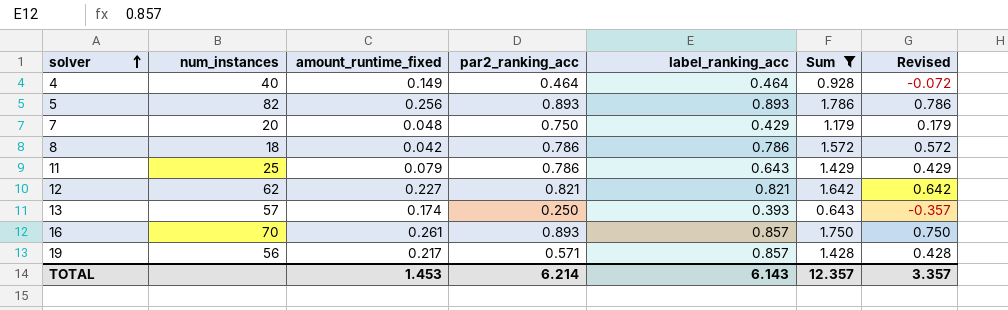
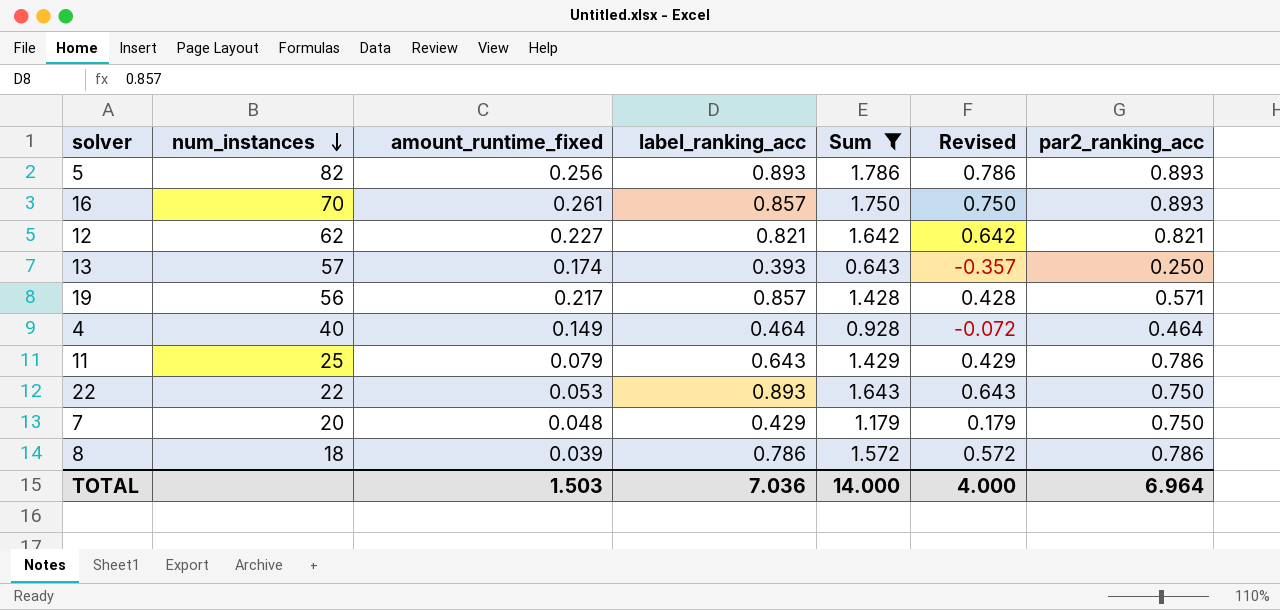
row order: solver ascending -> num_instances descending
column par2_ranking_acc | position: 4 -> 7
row 22: none -> 22 | 0.053 | 0.893 | 1.643 | 0.643 | 0.750
8 | amount_runtime_fixed: 0.042 -> 0.039
TOTAL | amount_runtime_fixed: 1.453 -> 1.503
TOTAL | label_ranking_acc: 6.143 -> 7.036
TOTAL | Sum: 12.357 -> 14.000
TOTAL | Revised: 3.357 -> 4.000
TOTAL | par2_ranking_acc: 6.214 -> 6.964

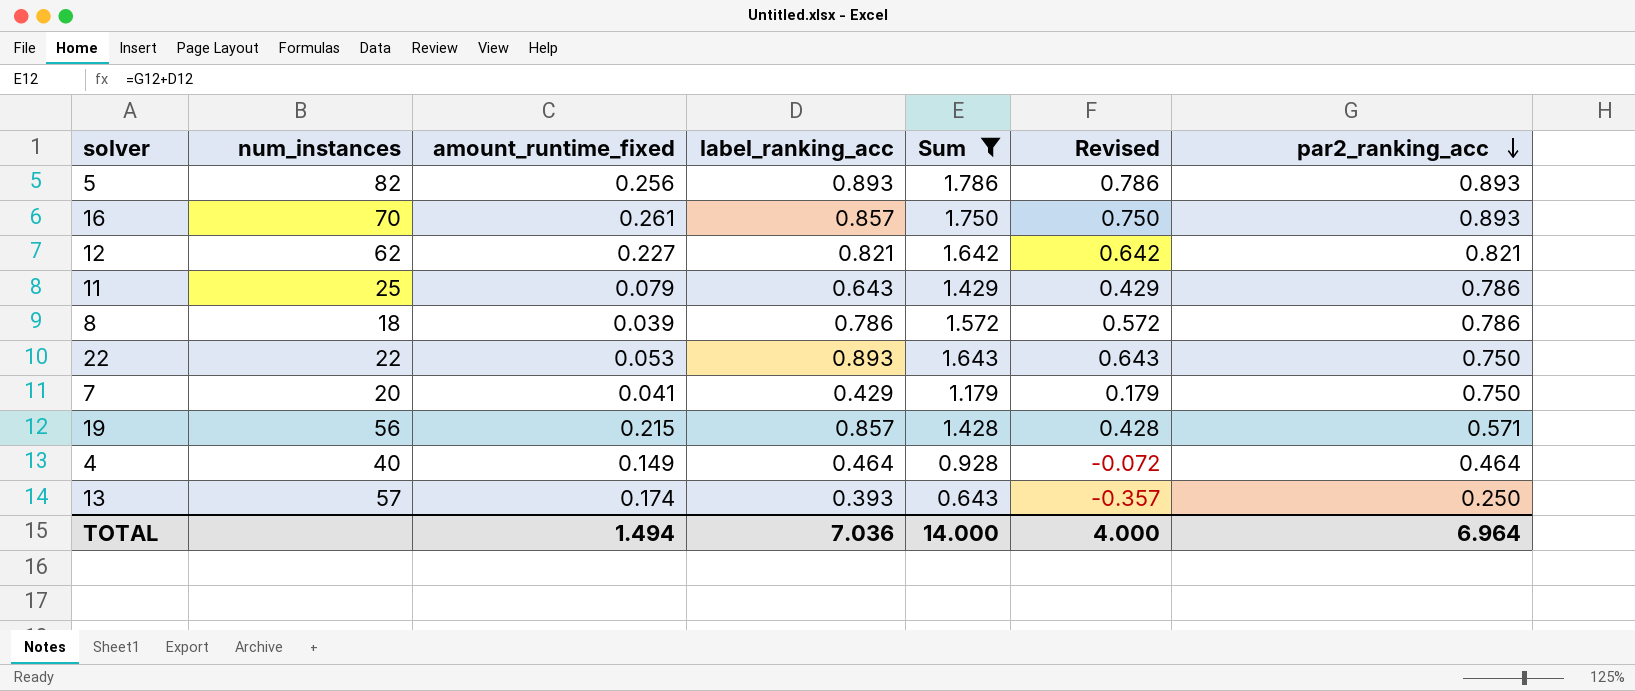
row order: num_instances descending -> par2_ranking_acc descending
7 | amount_runtime_fixed: 0.048 -> 0.041
19 | amount_runtime_fixed: 0.217 -> 0.215
TOTAL | amount_runtime_fixed: 1.503 -> 1.494

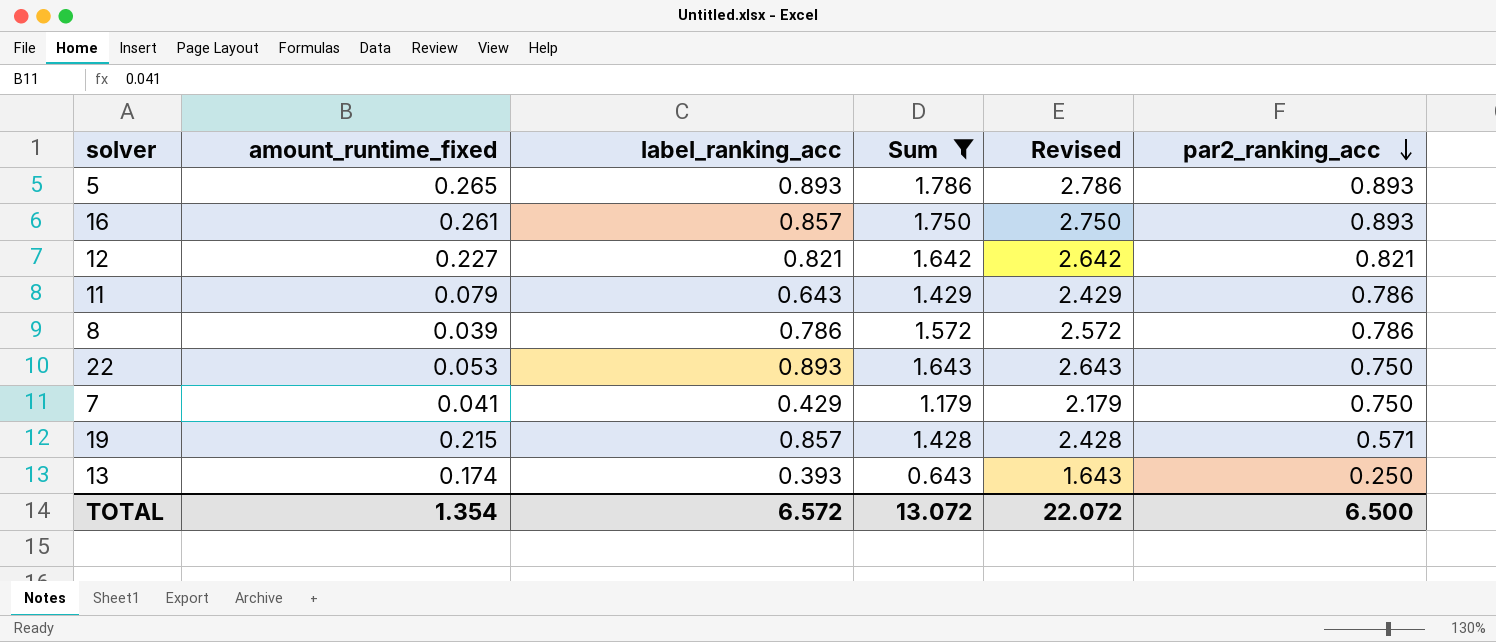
column num_instances | position: 2 -> none
column Revised | formula: [Sum] - 1 -> [Sum] + 1
row 4: 40 | 0.149 | 0.464 | 0.928 | -0.072 | 0.464 -> none
5 | amount_runtime_fixed: 0.256 -> 0.265
TOTAL | amount_runtime_fixed: 1.494 -> 1.354
TOTAL | label_ranking_acc: 7.036 -> 6.572
TOTAL | Sum: 14.000 -> 13.072
TOTAL | Revised: 4.000 -> 22.072
TOTAL | par2_ranking_acc: 6.964 -> 6.500

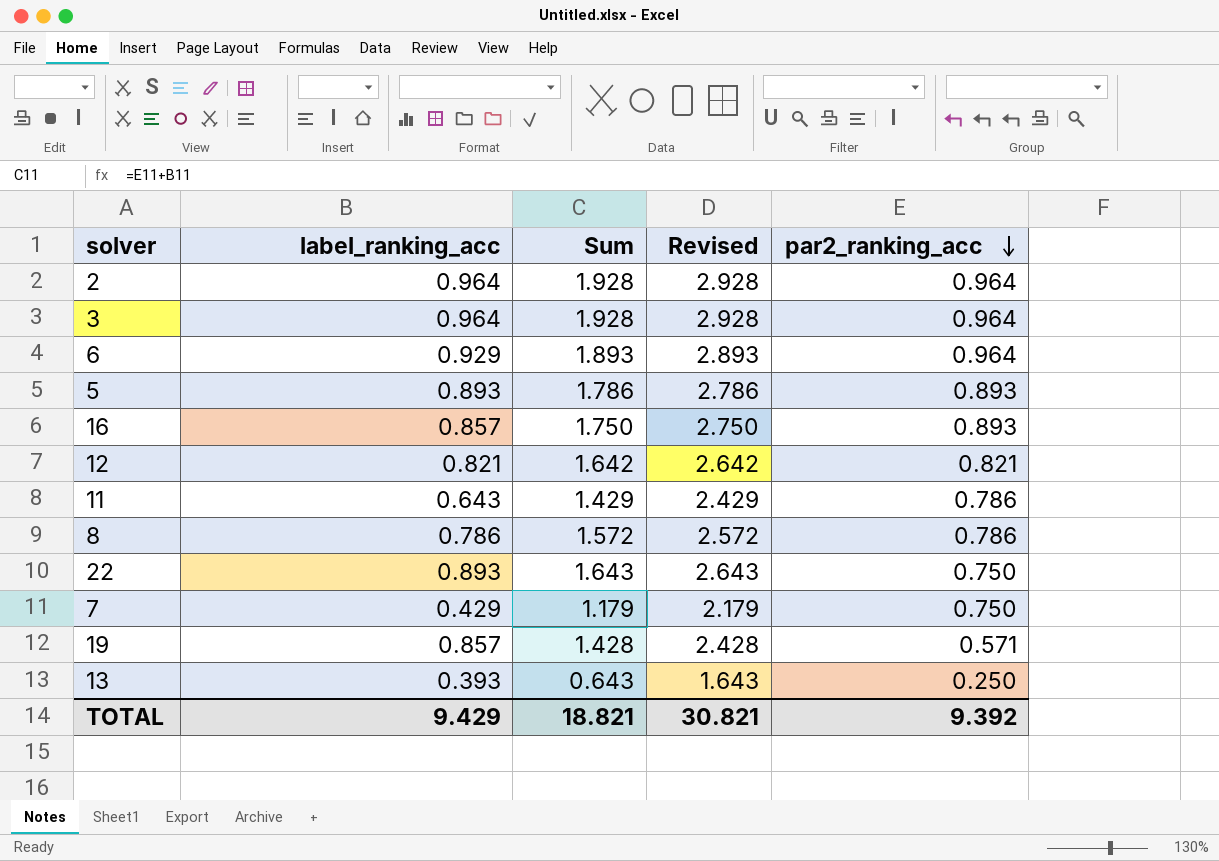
filter: Sum <= 1.786 -> none
column amount_runtime_fixed | position: 2 -> none
TOTAL | label_ranking_acc: 6.572 -> 9.429
TOTAL | Sum: 13.072 -> 18.821
TOTAL | Revised: 22.072 -> 30.821
TOTAL | par2_ranking_acc: 6.500 -> 9.392

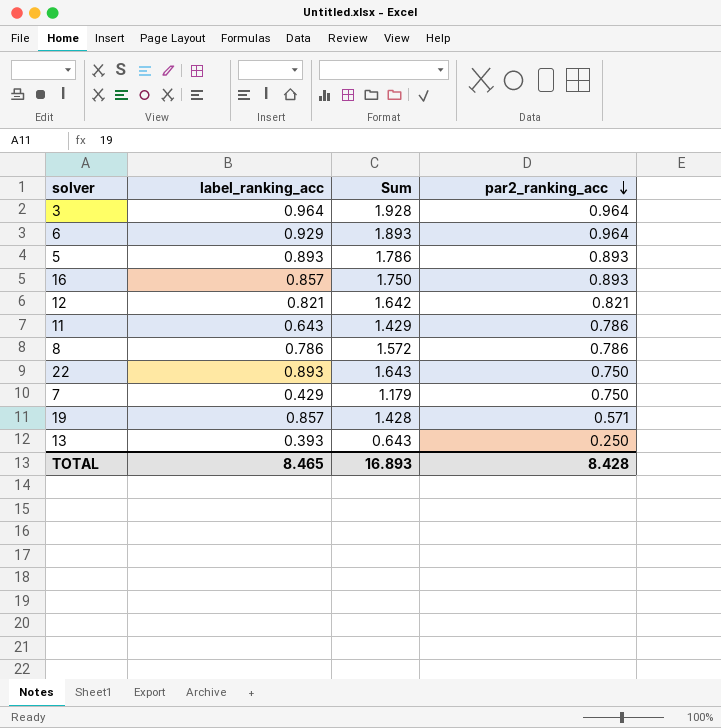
column Revised | formula: [Sum] + 1 -> none
row 2: 0.964 | 1.928 | 2.928 | 0.964 -> none
TOTAL | label_ranking_acc: 9.429 -> 8.465
TOTAL | Sum: 18.821 -> 16.893
TOTAL | par2_ranking_acc: 9.392 -> 8.428

